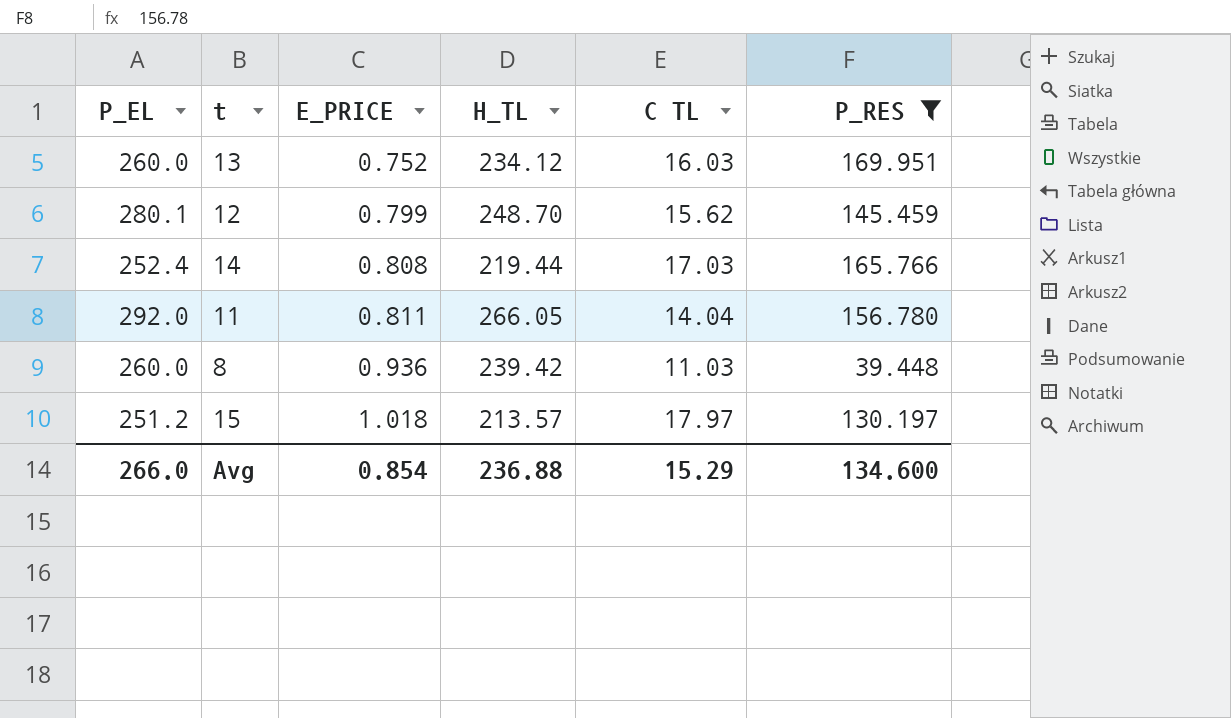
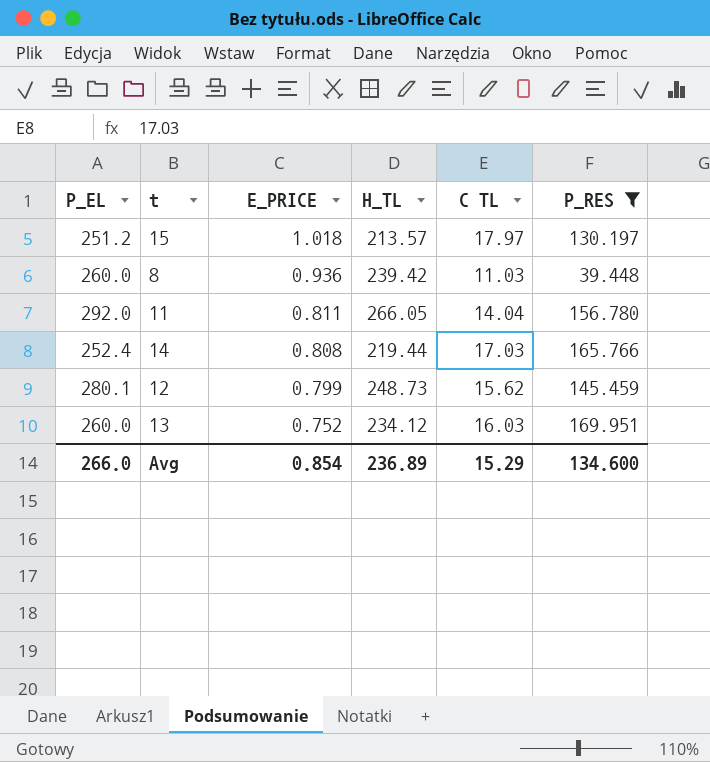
row order: E_PRICE ascending -> E_PRICE descending
12 | H_TL: 248.70 -> 248.73
Avg | H_TL: 236.88 -> 236.89

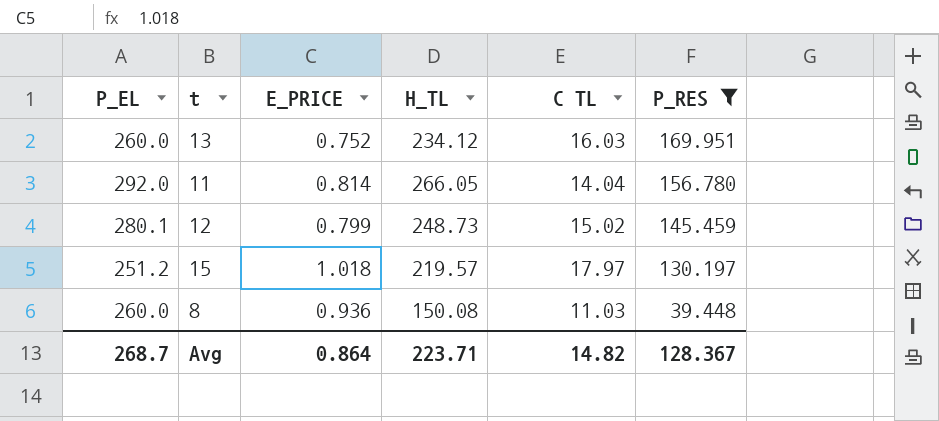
row order: E_PRICE descending -> P_RES descending
row 14: 252.4 | 0.808 | 219.44 | 17.03 | 165.766 -> none
11 | E_PRICE: 0.811 -> 0.814
12 | C TL: 15.62 -> 15.02
15 | H_TL: 213.57 -> 219.57
8 | H_TL: 239.42 -> 150.08
Avg | P_EL: 266.0 -> 268.7
Avg | E_PRICE: 0.854 -> 0.864
Avg | H_TL: 236.89 -> 223.71
Avg | C TL: 15.29 -> 14.82
Avg | P_RES: 134.600 -> 128.367

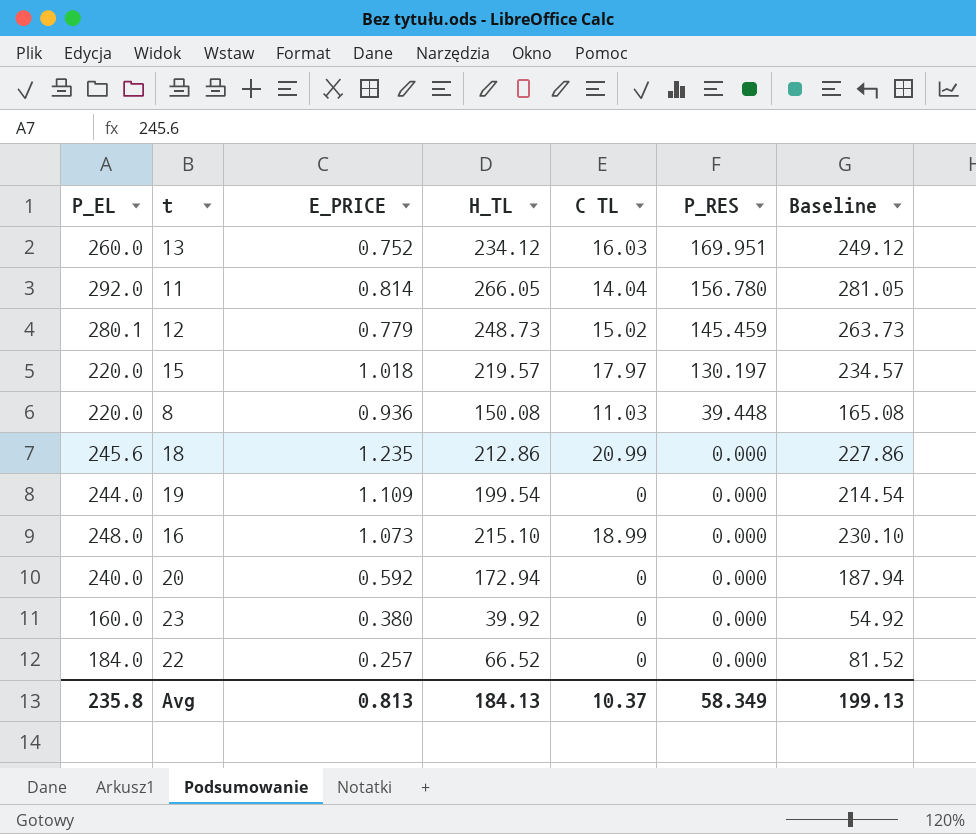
filter: P_RES != 0.000 -> none
column Baseline | formula: none -> [H_TL] + 15
12 | E_PRICE: 0.799 -> 0.779
15 | P_EL: 251.2 -> 220.0
8 | P_EL: 260.0 -> 220.0
Avg | P_EL: 268.7 -> 235.8
Avg | E_PRICE: 0.864 -> 0.813
Avg | H_TL: 223.71 -> 184.13
Avg | C TL: 14.82 -> 10.37
Avg | P_RES: 128.367 -> 58.349

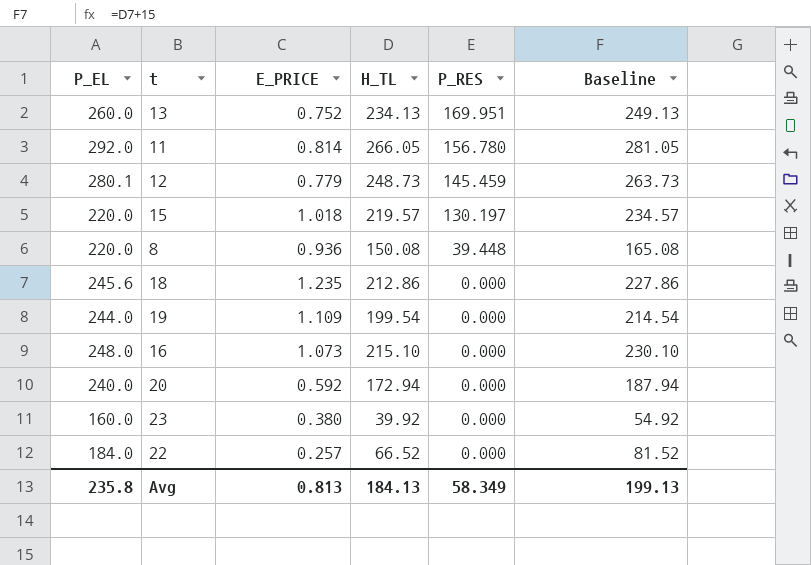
column C TL | position: 5 -> none
13 | H_TL: 234.12 -> 234.13
13 | Baseline: 249.12 -> 249.13

